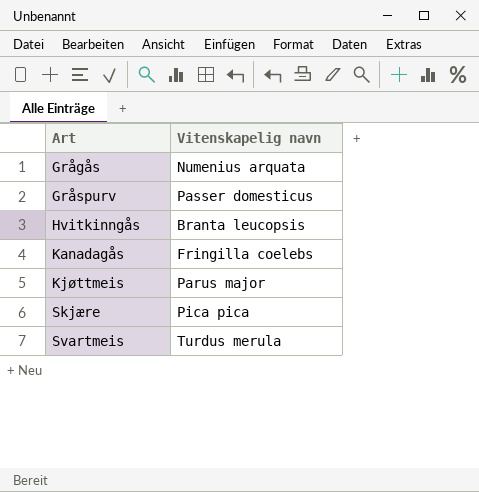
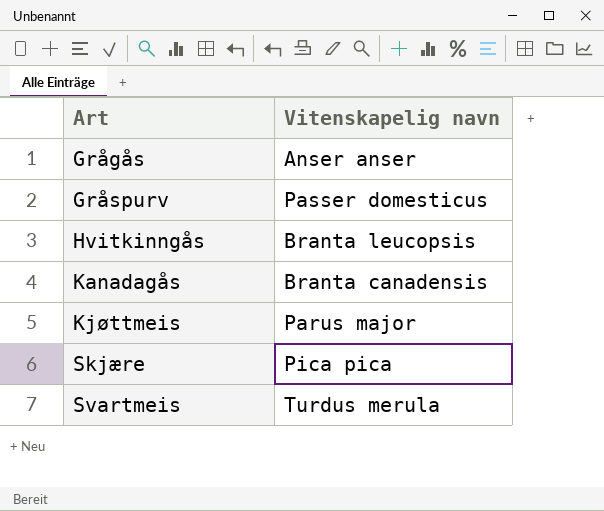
Grågås | Vitenskapelig navn: Numenius arquata -> Anser anser
Kanadagås | Vitenskapelig navn: Fringilla coelebs -> Branta canadensis

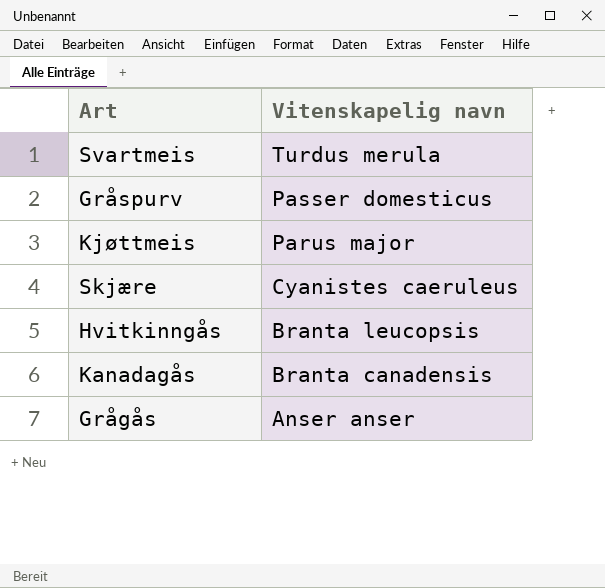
row order: Art ascending -> Vitenskapelig navn descending
Skjære | Vitenskapelig navn: Pica pica -> Cyanistes caeruleus

